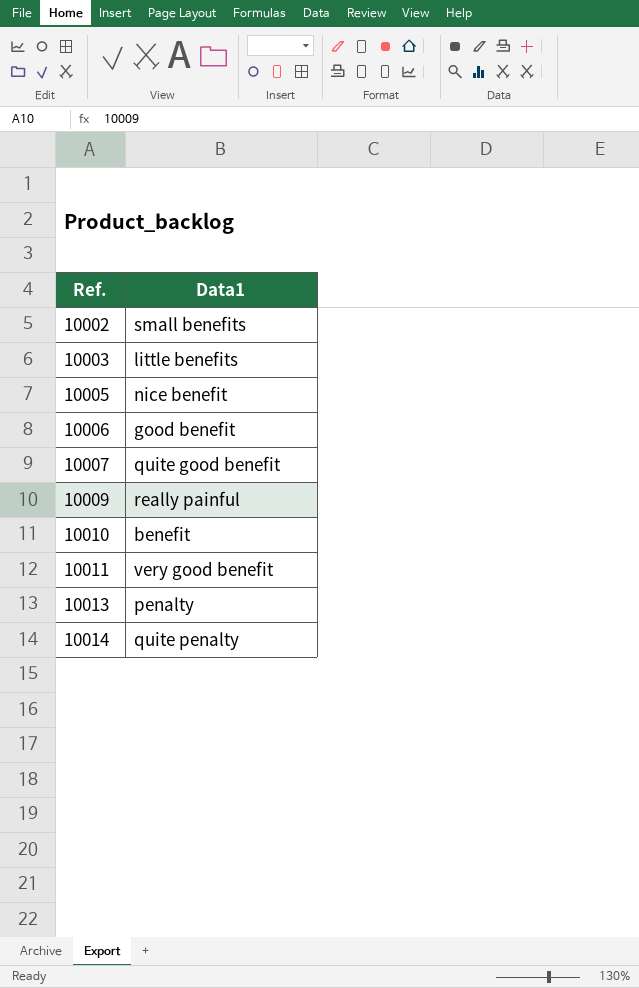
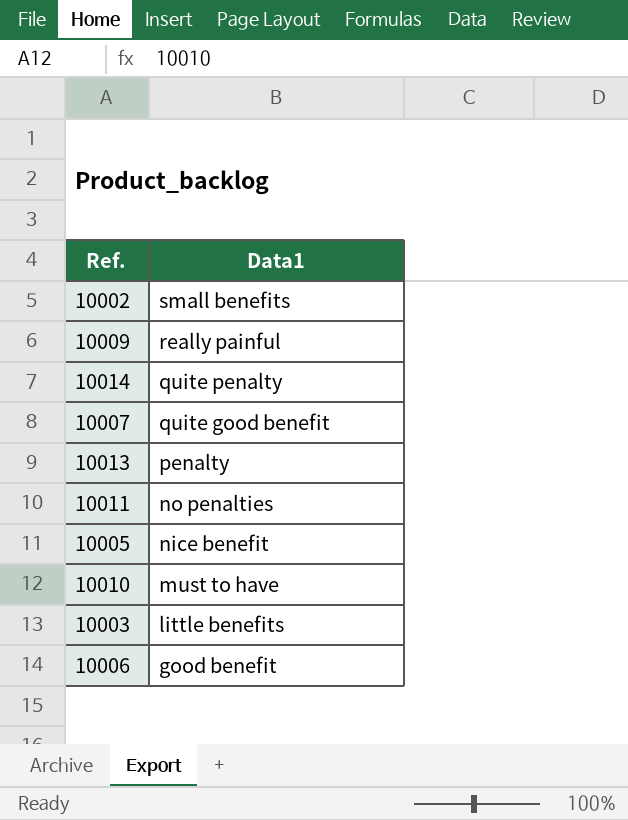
row order: Ref. ascending -> Data1 descending
10011 | Data1: very good benefit -> no penalties
10010 | Data1: benefit -> must to have

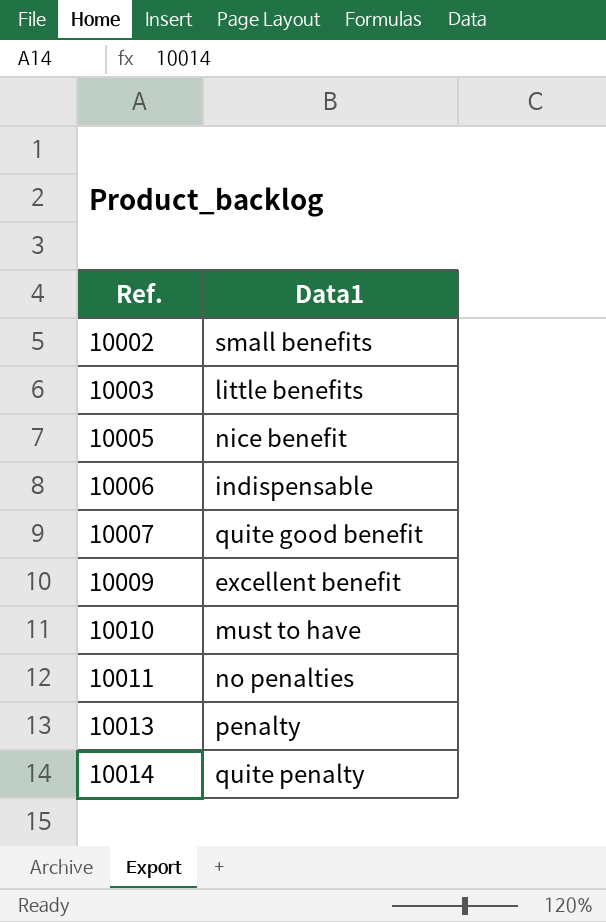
row order: Data1 descending -> Ref. ascending
10006 | Data1: good benefit -> indispensable
10009 | Data1: really painful -> excellent benefit

